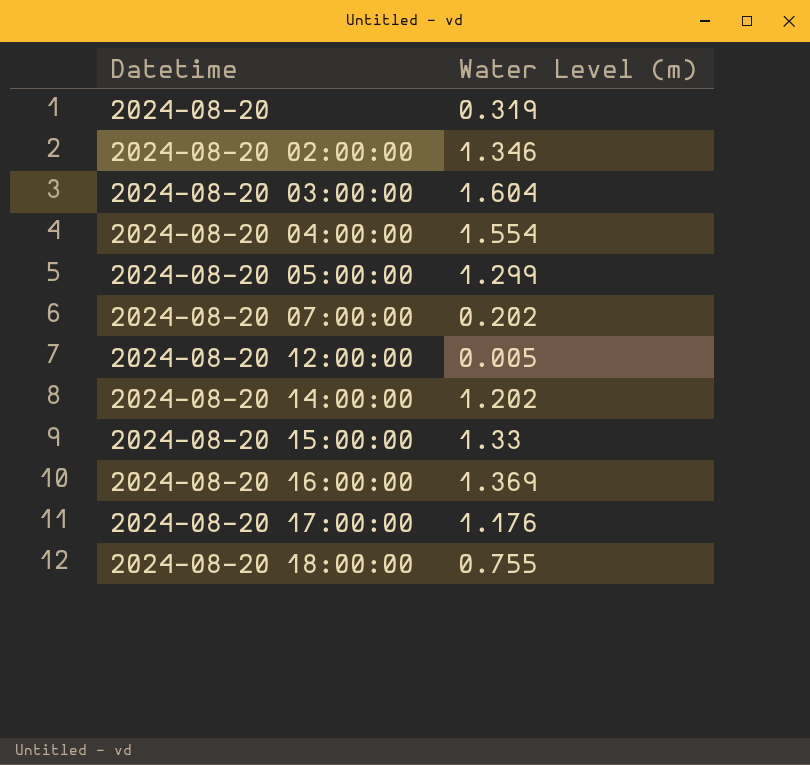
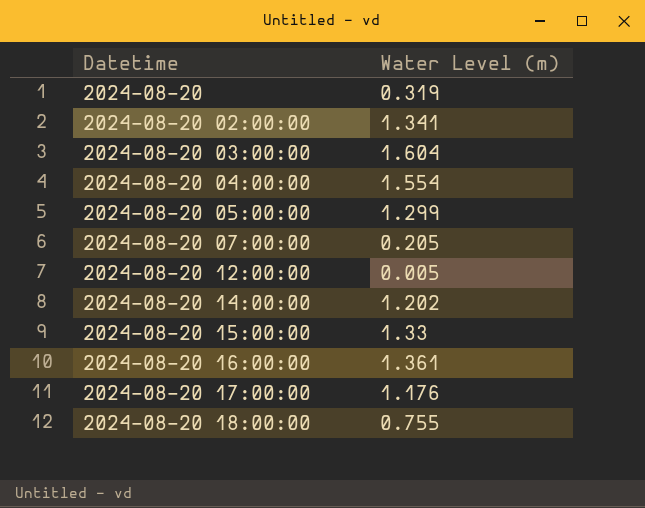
2024-08-20 02:00:00 | Water Level (m): 1.346 -> 1.341
2024-08-20 07:00:00 | Water Level (m): 0.202 -> 0.205
2024-08-20 16:00:00 | Water Level (m): 1.369 -> 1.361

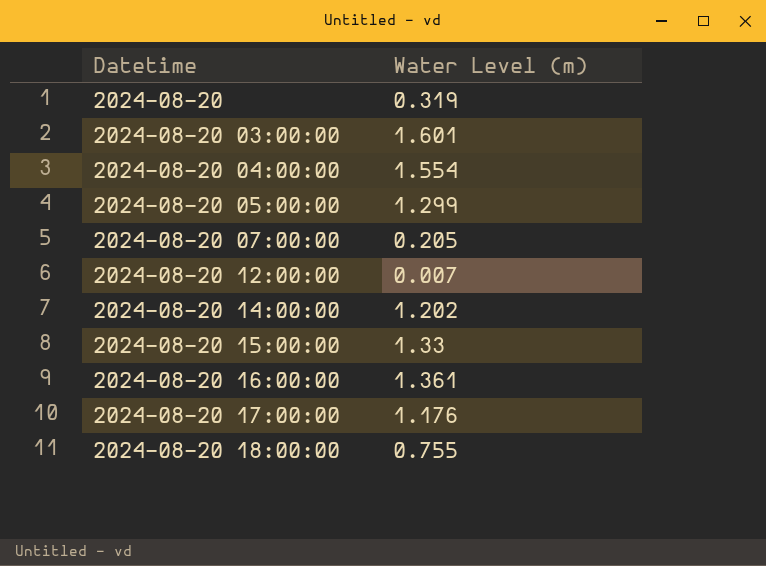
row 2024-08-20 02:00:00: 1.341 -> none
2024-08-20 03:00:00 | Water Level (m): 1.604 -> 1.601
2024-08-20 12:00:00 | Water Level (m): 0.005 -> 0.007

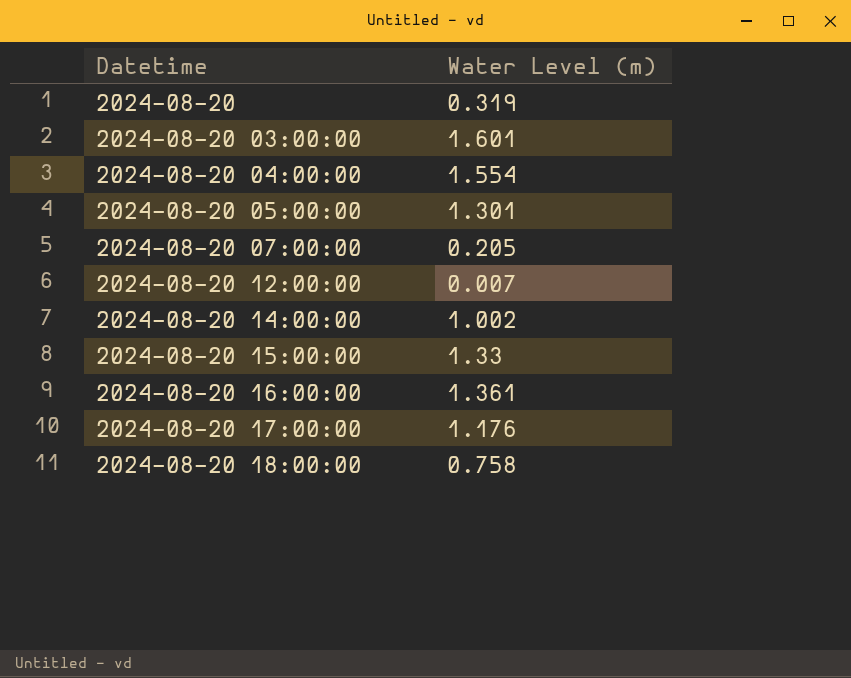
2024-08-20 05:00:00 | Water Level (m): 1.299 -> 1.301
2024-08-20 14:00:00 | Water Level (m): 1.202 -> 1.002
2024-08-20 18:00:00 | Water Level (m): 0.755 -> 0.758

